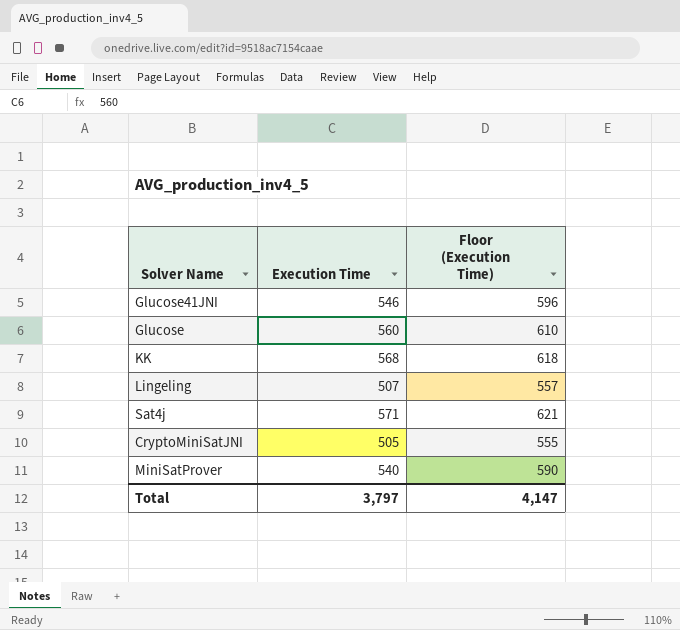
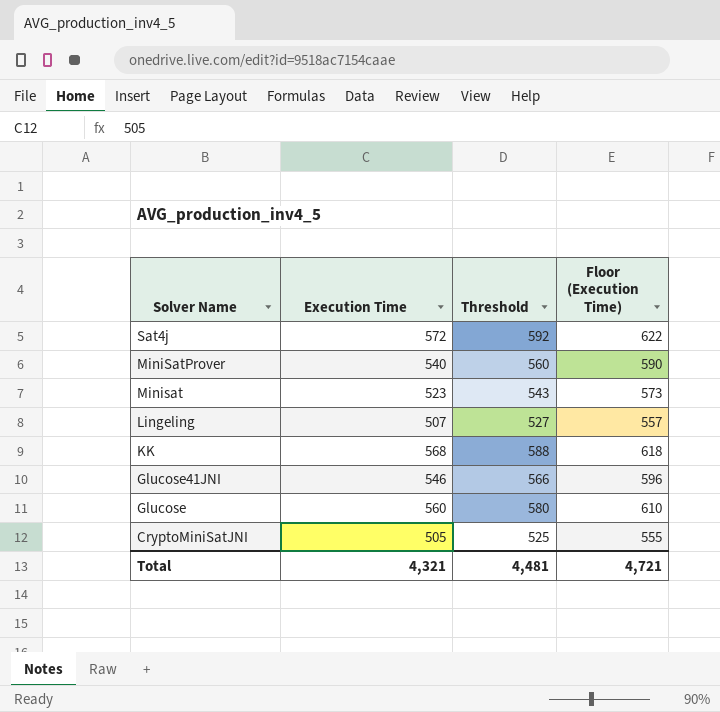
row order: none -> Solver Name descending
column Threshold | formula: none -> [Execution Time] + 20
Sat4j | Execution Time: 571 -> 572
Sat4j | Floor (Execution Time): 621 -> 622
row Minisat: none -> 523 | 543 | 573
Total | Execution Time: 3,797 -> 4,321
Total | Floor (Execution Time): 4,147 -> 4,721

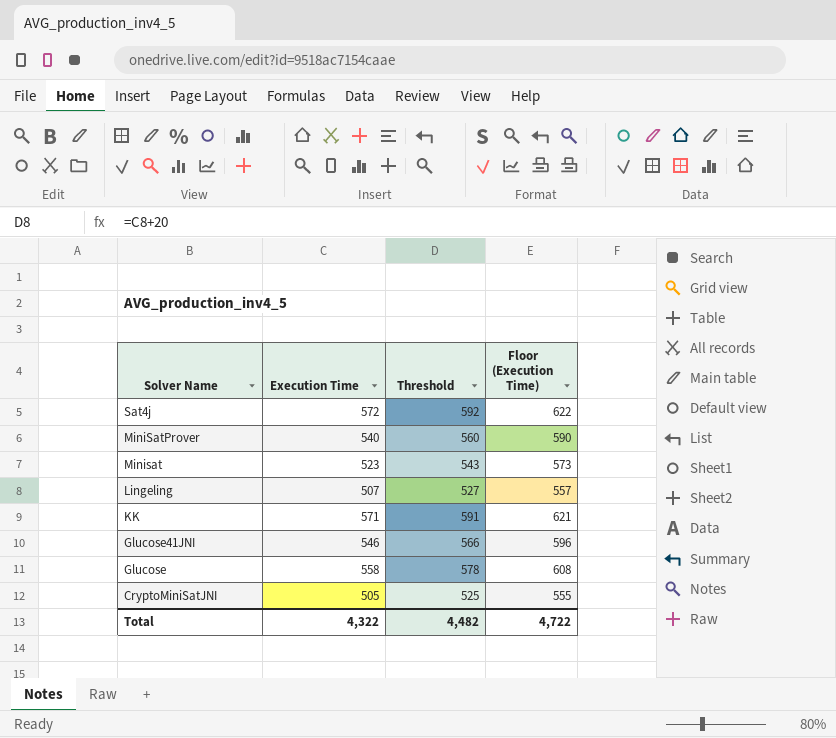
KK | Execution Time: 568 -> 571
KK | Threshold: 588 -> 591
KK | Floor (Execution Time): 618 -> 621
Glucose | Execution Time: 560 -> 558
Glucose | Threshold: 580 -> 578
Glucose | Floor (Execution Time): 610 -> 608
Total | Execution Time: 4,321 -> 4,322
Total | Threshold: 4,481 -> 4,482
Total | Floor (Execution Time): 4,721 -> 4,722

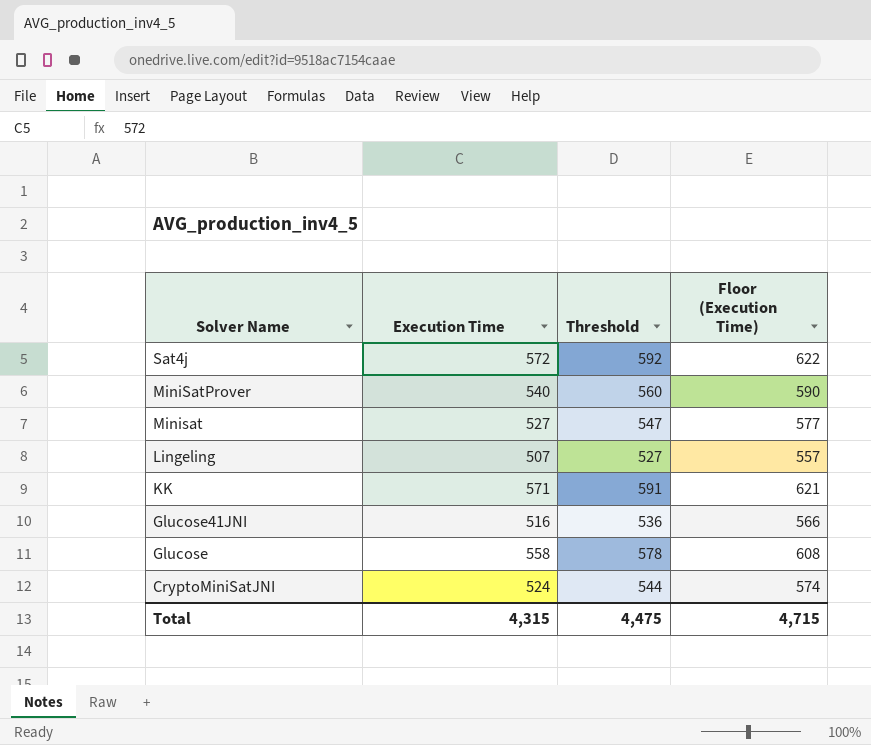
Minisat | Execution Time: 523 -> 527
Minisat | Threshold: 543 -> 547
Minisat | Floor (Execution Time): 573 -> 577
Glucose41JNI | Execution Time: 546 -> 516
Glucose41JNI | Threshold: 566 -> 536
Glucose41JNI | Floor (Execution Time): 596 -> 566
CryptoMiniSatJNI | Execution Time: 505 -> 524
CryptoMiniSatJNI | Threshold: 525 -> 544
CryptoMiniSatJNI | Floor (Execution Time): 555 -> 574
Total | Execution Time: 4,322 -> 4,315
Total | Threshold: 4,482 -> 4,475
Total | Floor (Execution Time): 4,722 -> 4,715

